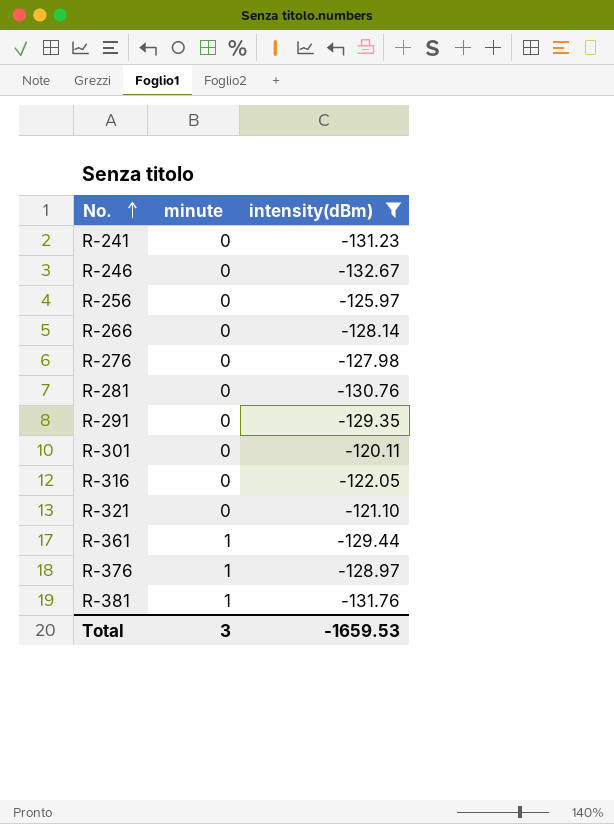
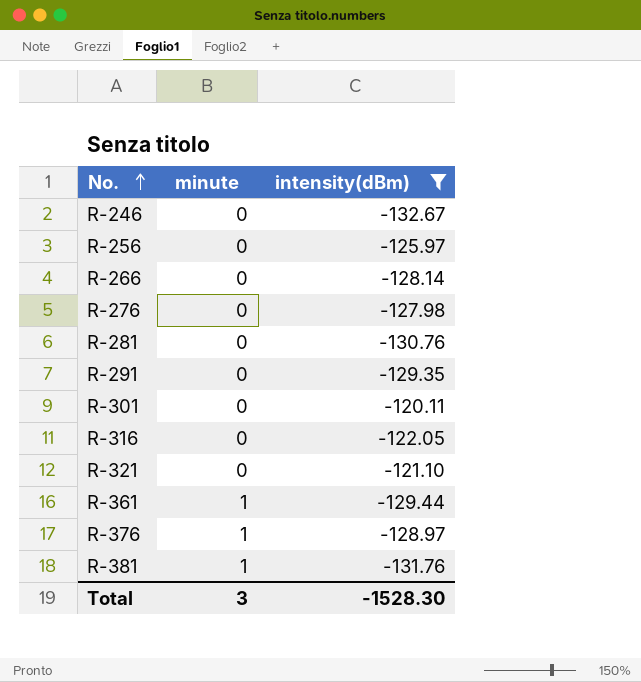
row R-241: 0 | -131.23 -> none
Total | intensity(dBm): -1659.53 -> -1528.30

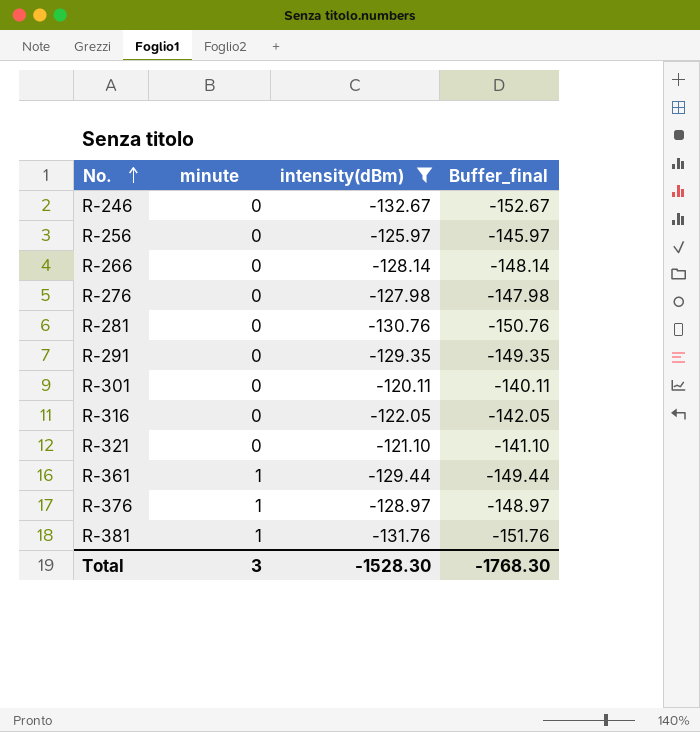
column Buffer_final | formula: none -> [intensity(dBm)] - 20

